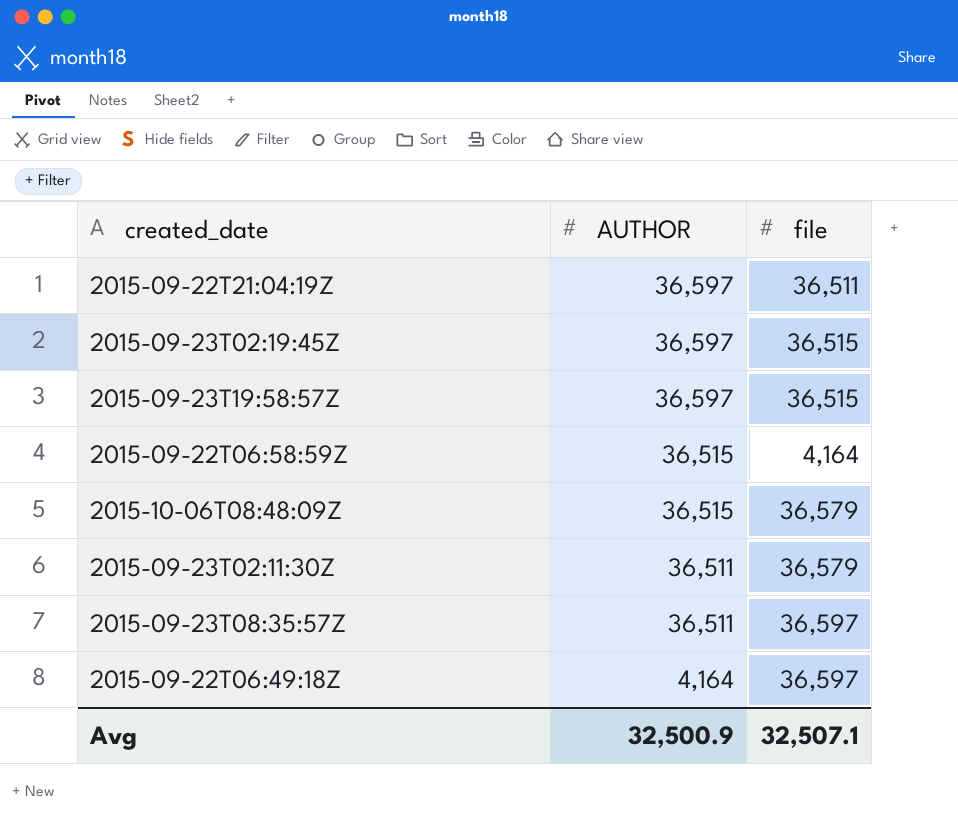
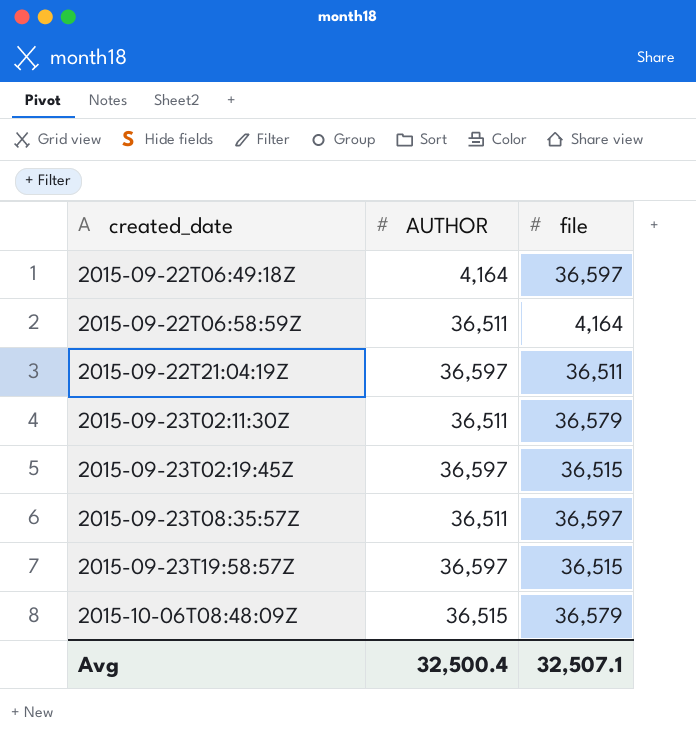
row order: AUTHOR descending -> created_date ascending
2015-09-22T06:58:59Z | AUTHOR: 36,515 -> 36,511
Avg | AUTHOR: 32,500.9 -> 32,500.4

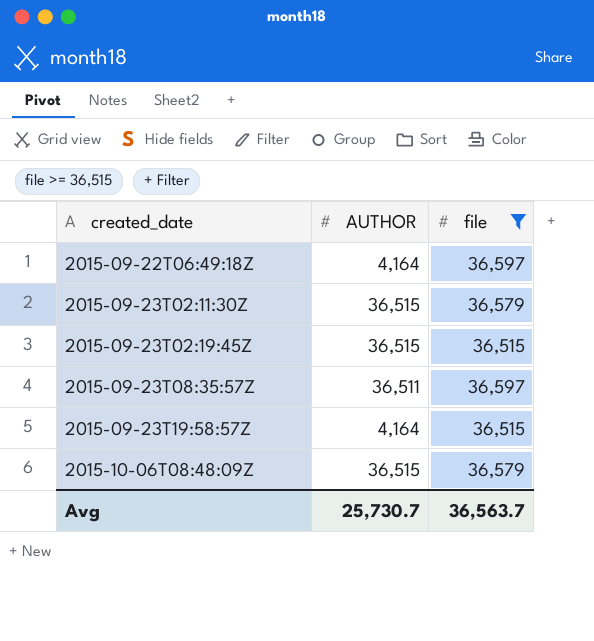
filter: none -> file >= 36,515
2015-09-23T02:11:30Z | AUTHOR: 36,511 -> 36,515
2015-09-23T02:19:45Z | AUTHOR: 36,597 -> 36,515
2015-09-23T19:58:57Z | AUTHOR: 36,597 -> 4,164
Avg | AUTHOR: 32,500.4 -> 25,730.7
Avg | file: 32,507.1 -> 36,563.7

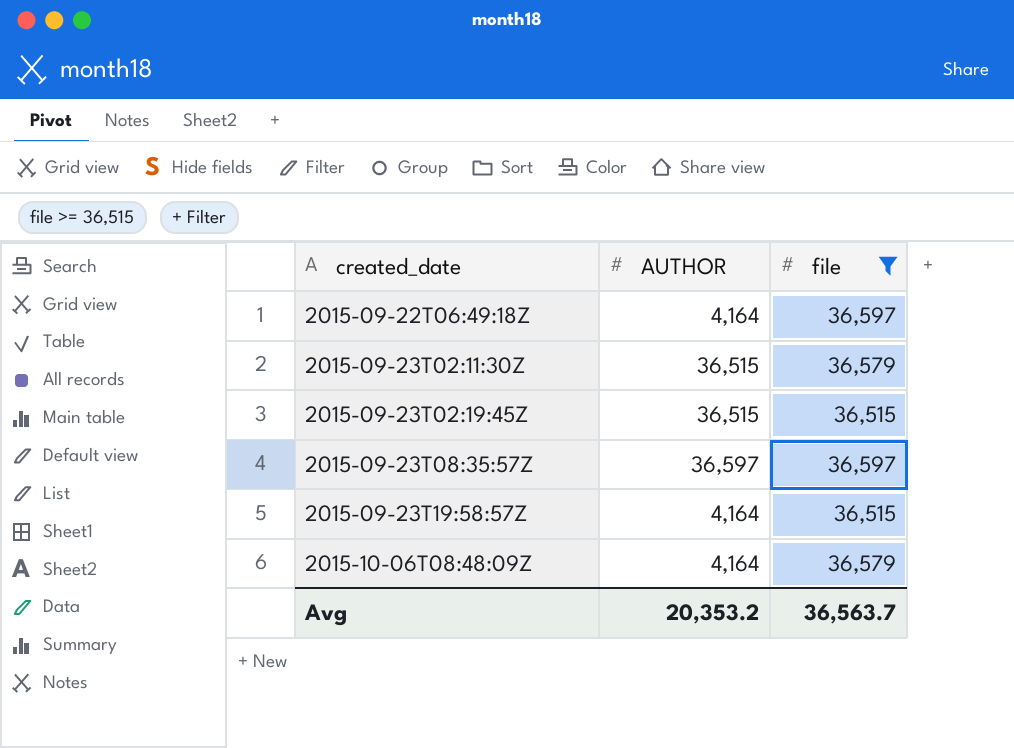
2015-09-23T08:35:57Z | AUTHOR: 36,511 -> 36,597
2015-10-06T08:48:09Z | AUTHOR: 36,515 -> 4,164
Avg | AUTHOR: 25,730.7 -> 20,353.2

